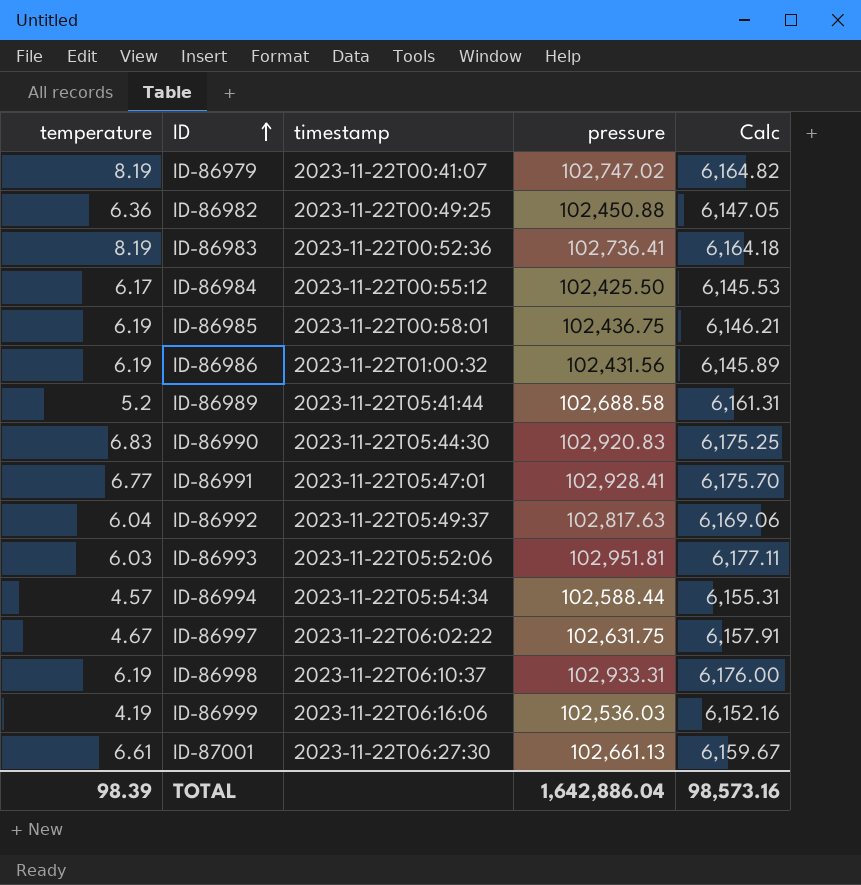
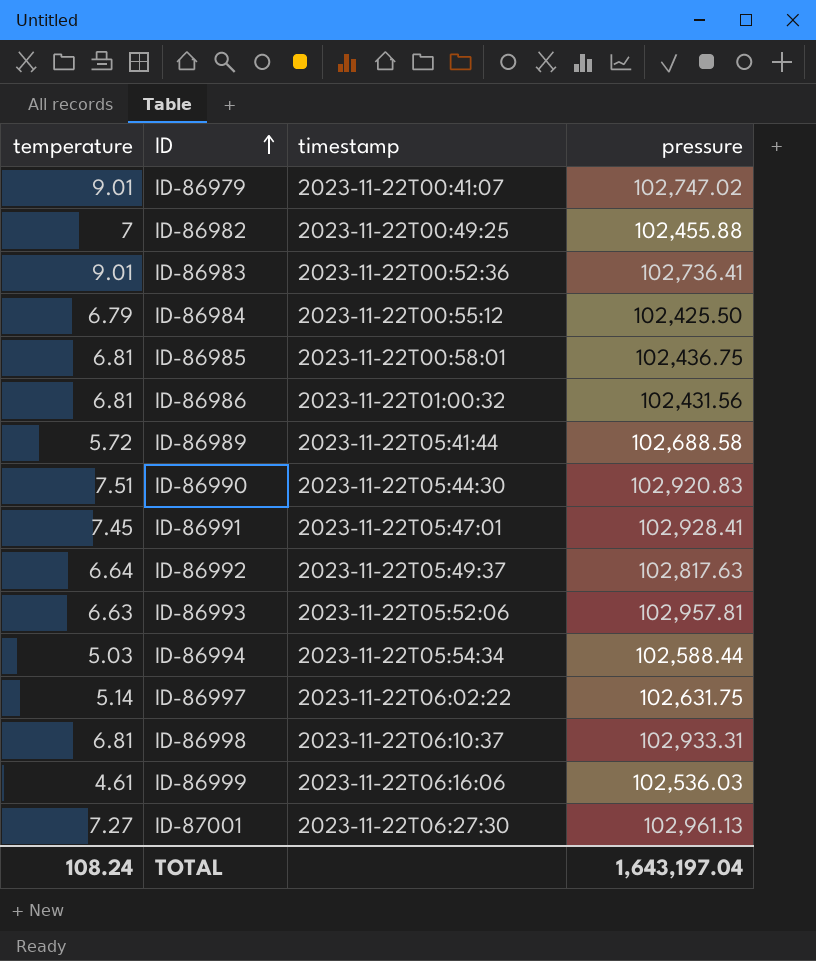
column Calc | formula: [pressure] * 0.06 -> none
ID-86979 | temperature: 8.19 -> 9.01
ID-86982 | temperature: 6.36 -> 7
ID-86982 | pressure: 102,450.88 -> 102,455.88
ID-86983 | temperature: 8.19 -> 9.01
ID-86984 | temperature: 6.17 -> 6.79
ID-86985 | temperature: 6.19 -> 6.81
ID-86986 | temperature: 6.19 -> 6.81
ID-86989 | temperature: 5.2 -> 5.72
ID-86990 | temperature: 6.83 -> 7.51
ID-86991 | temperature: 6.77 -> 7.45
ID-86992 | temperature: 6.04 -> 6.64
ID-86993 | temperature: 6.03 -> 6.63
ID-86993 | pressure: 102,951.81 -> 102,957.81
ID-86994 | temperature: 4.57 -> 5.03
ID-86997 | temperature: 4.67 -> 5.14
ID-86998 | temperature: 6.19 -> 6.81
ID-86999 | temperature: 4.19 -> 4.61
ID-87001 | temperature: 6.61 -> 7.27
ID-87001 | pressure: 102,661.13 -> 102,961.13
TOTAL | temperature: 98.39 -> 108.24
TOTAL | pressure: 1,642,886.04 -> 1,643,197.04

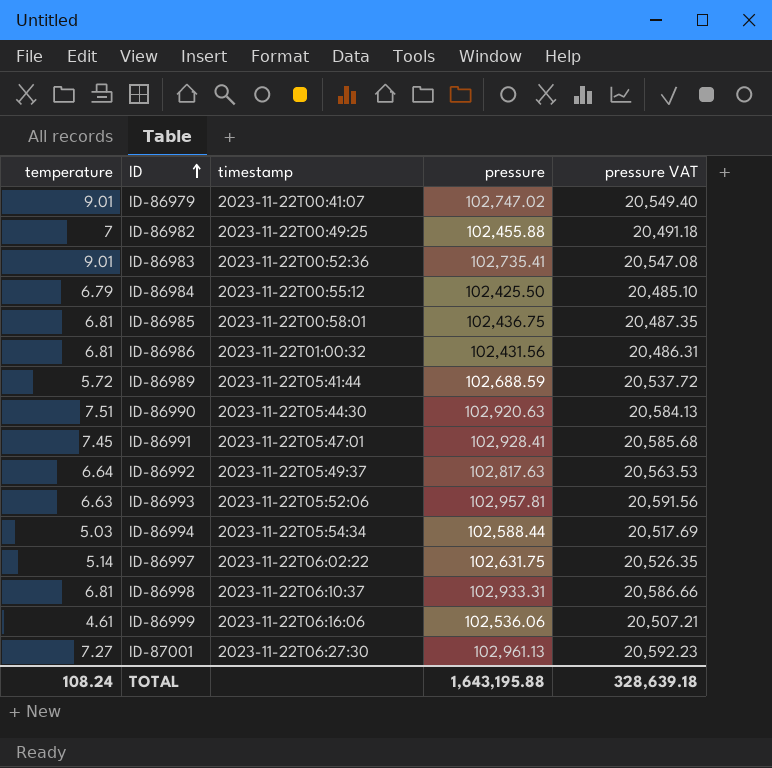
column pressure VAT | formula: none -> [pressure] * 0.2
ID-86983 | pressure: 102,736.41 -> 102,735.41
ID-86989 | pressure: 102,688.58 -> 102,688.59
ID-86990 | pressure: 102,920.83 -> 102,920.63
ID-86999 | pressure: 102,536.03 -> 102,536.06
TOTAL | pressure: 1,643,197.04 -> 1,643,195.88

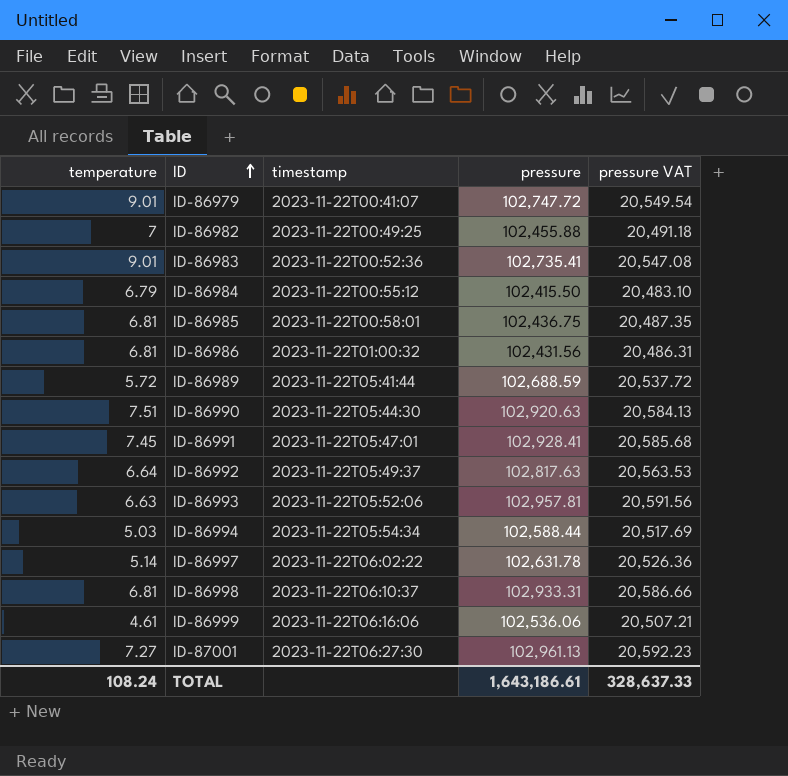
ID-86979 | pressure: 102,747.02 -> 102,747.72
ID-86979 | pressure VAT: 20,549.40 -> 20,549.54
ID-86984 | pressure: 102,425.50 -> 102,415.50
ID-86984 | pressure VAT: 20,485.10 -> 20,483.10
ID-86997 | pressure: 102,631.75 -> 102,631.78
ID-86997 | pressure VAT: 20,526.35 -> 20,526.36
TOTAL | pressure: 1,643,195.88 -> 1,643,186.61
TOTAL | pressure VAT: 328,639.18 -> 328,637.33

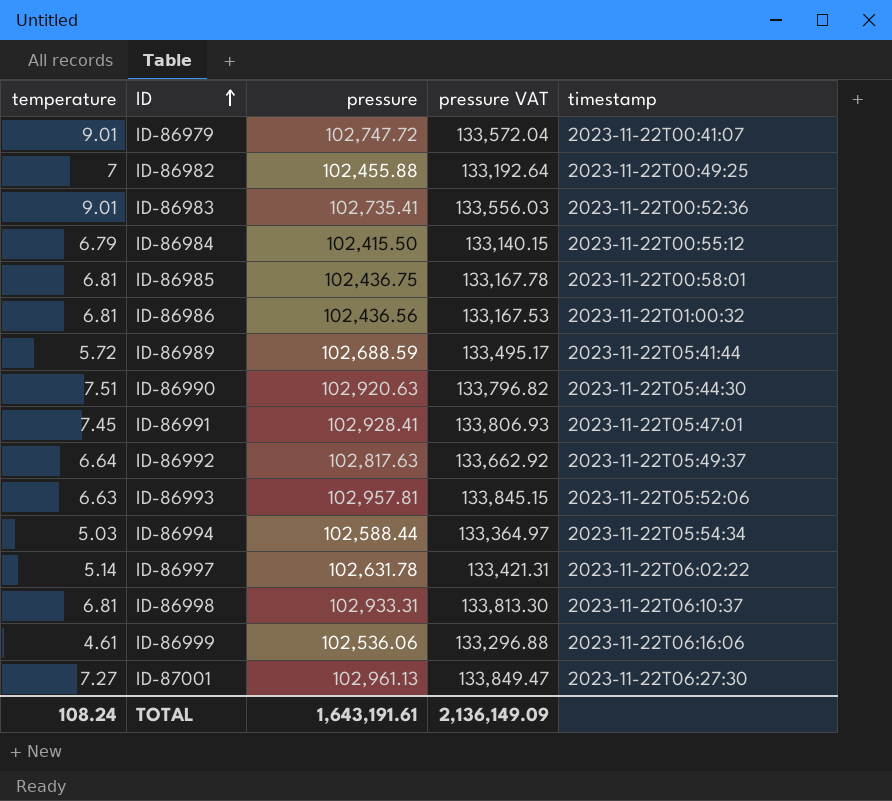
column pressure VAT | formula: [pressure] * 0.2 -> [pressure] * 1.3
column timestamp | position: 3 -> 5
ID-86986 | pressure: 102,431.56 -> 102,436.56
TOTAL | pressure: 1,643,186.61 -> 1,643,191.61
TOTAL | pressure VAT: 328,637.33 -> 2,136,149.09

